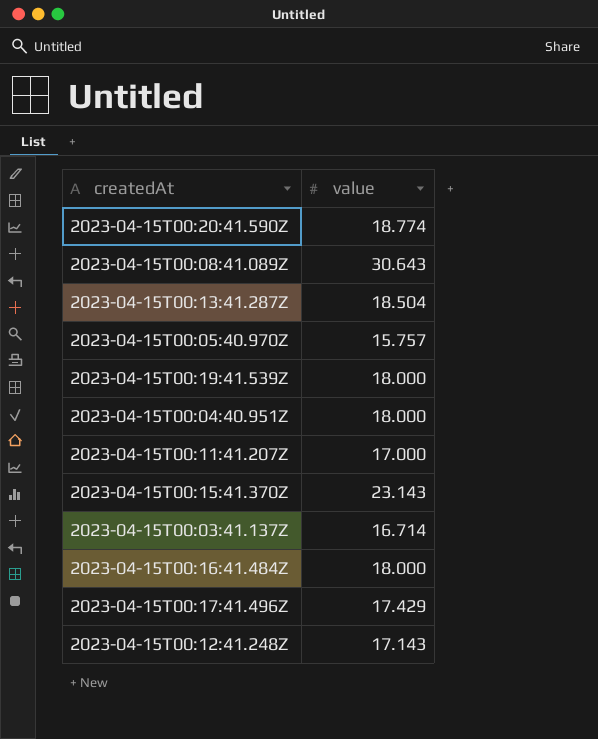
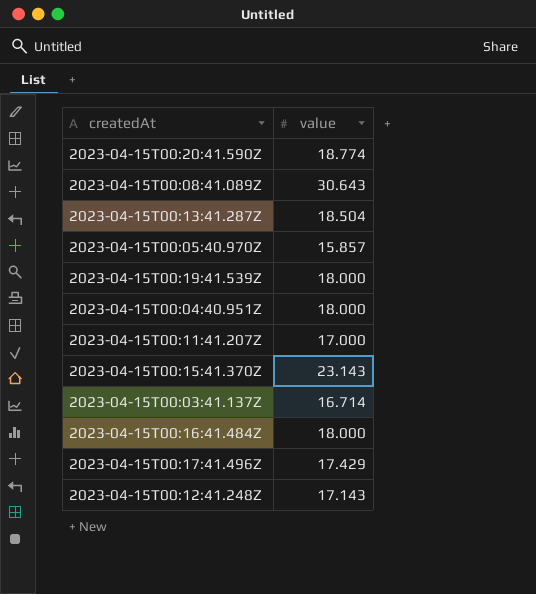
2023-04-15T00:05:40.970Z | value: 15.757 -> 15.857

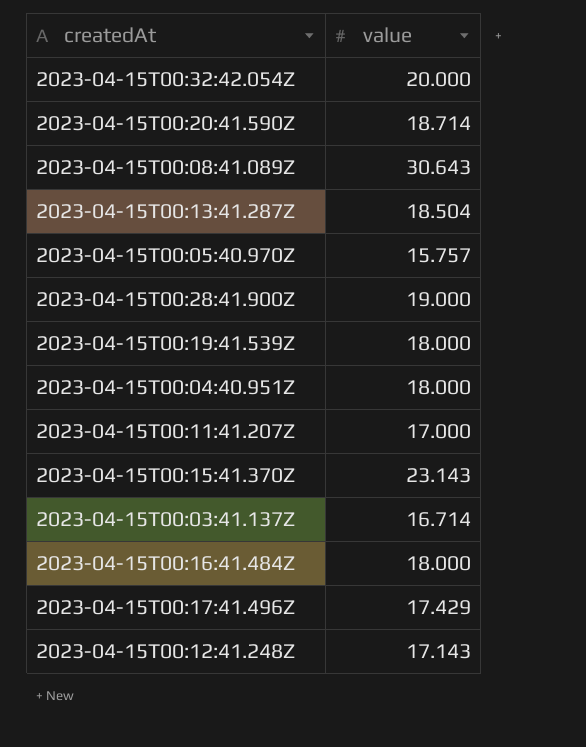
row 2023-04-15T00:32:42.054Z: none -> 20.000
2023-04-15T00:20:41.590Z | value: 18.774 -> 18.714
2023-04-15T00:05:40.970Z | value: 15.857 -> 15.757
row 2023-04-15T00:28:41.900Z: none -> 19.000

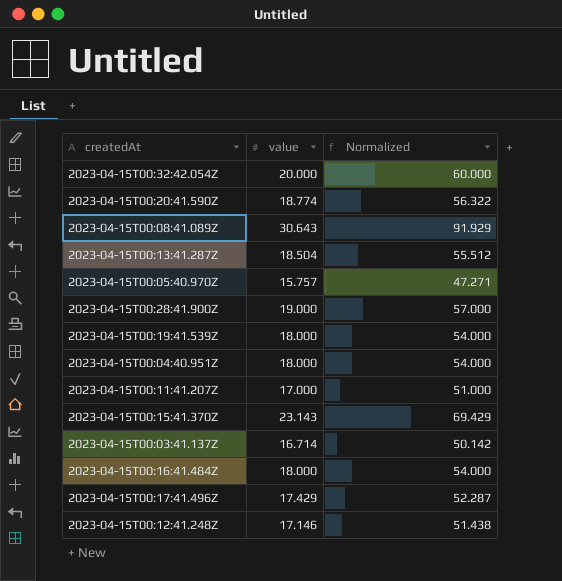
column Normalized | formula: none -> [value] * 3
2023-04-15T00:20:41.590Z | value: 18.714 -> 18.774
2023-04-15T00:12:41.248Z | value: 17.143 -> 17.146

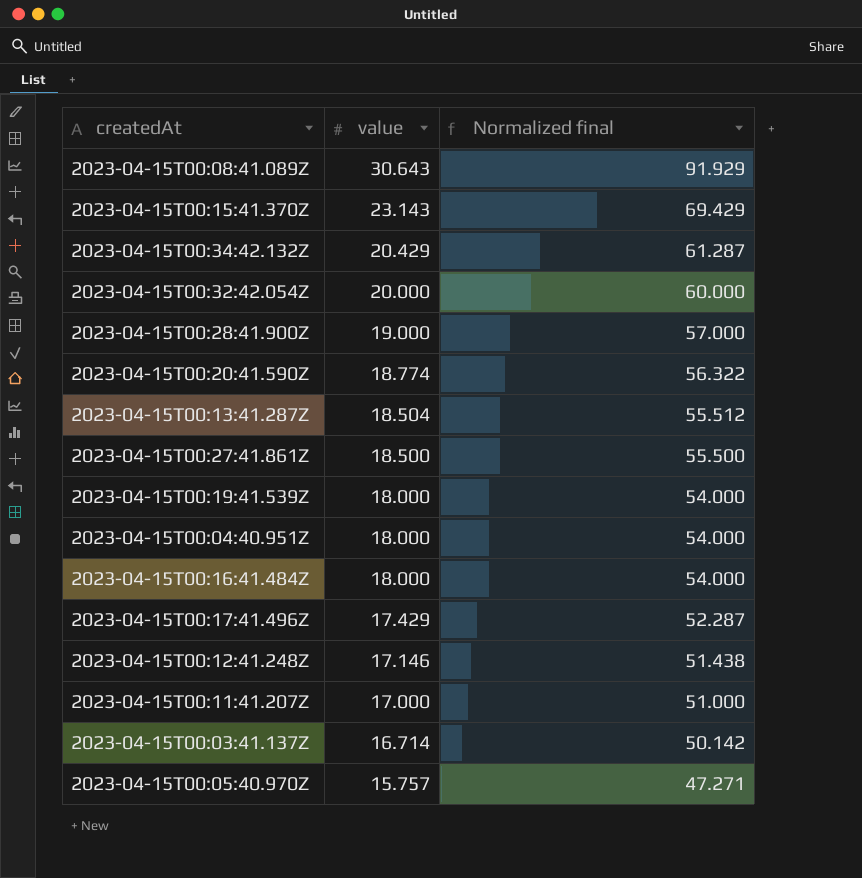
row order: none -> value descending
column name: Normalized -> Normalized final
row 2023-04-15T00:34:42.132Z: none -> 20.429 | 61.287
row 2023-04-15T00:27:41.861Z: none -> 18.500 | 55.500

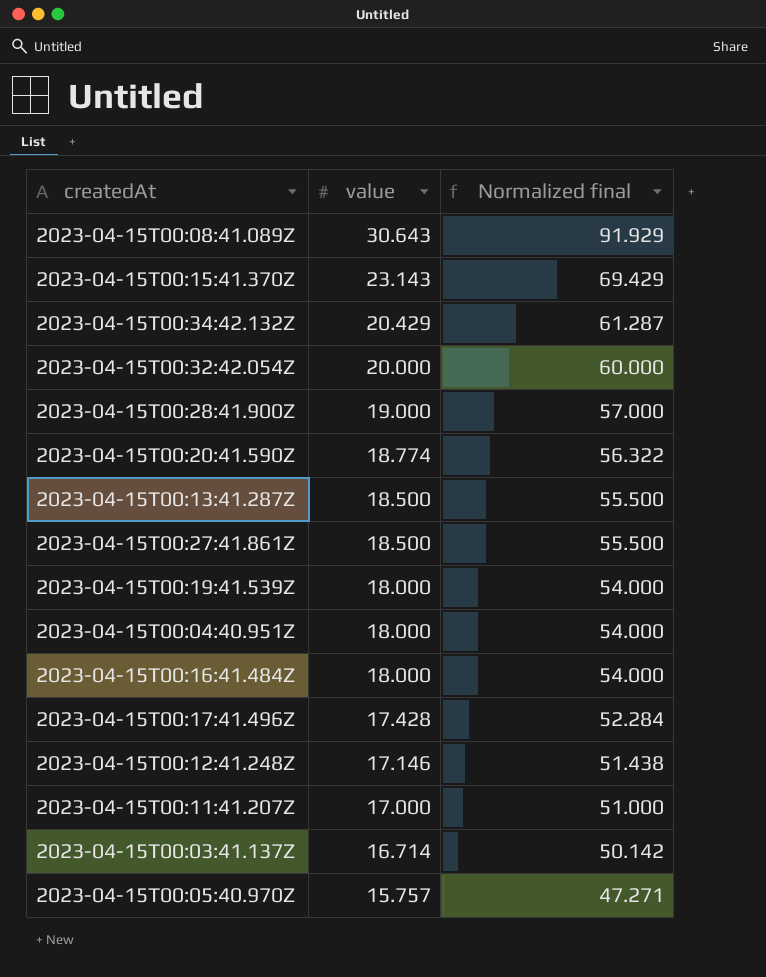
2023-04-15T00:13:41.287Z | value: 18.504 -> 18.500
2023-04-15T00:13:41.287Z | Normalized final: 55.512 -> 55.500
2023-04-15T00:17:41.496Z | value: 17.429 -> 17.428
2023-04-15T00:17:41.496Z | Normalized final: 52.287 -> 52.284

